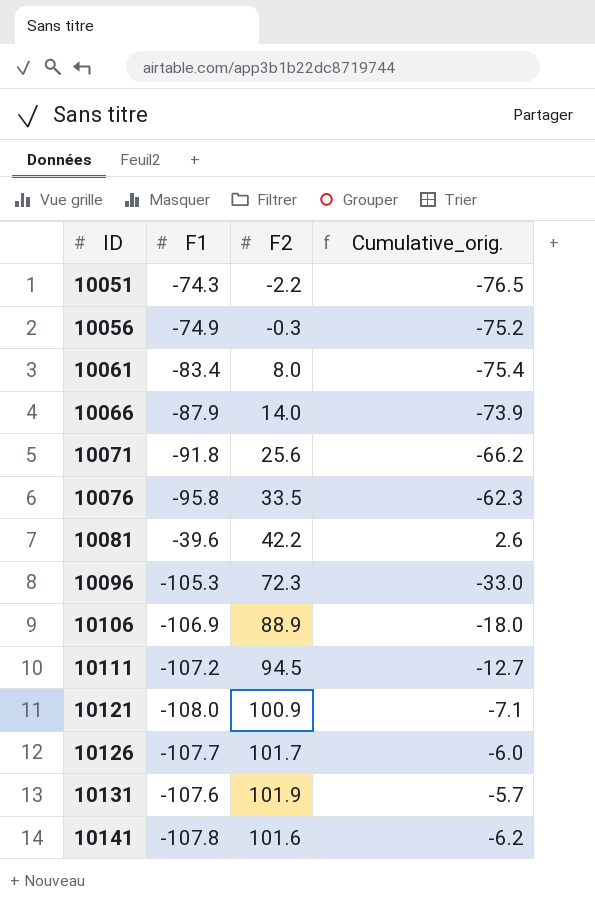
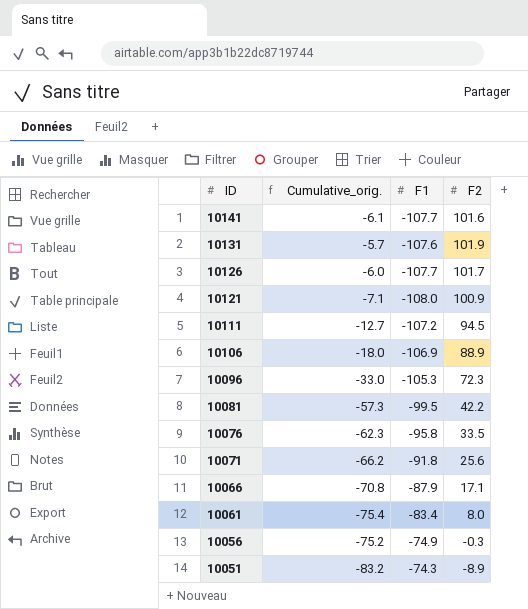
row order: ID ascending -> ID descending
column Cumulative_orig. | position: 4 -> 2
10141 | Cumulative_orig.: -6.2 -> -6.1
10141 | F1: -107.8 -> -107.7
10081 | Cumulative_orig.: 2.6 -> -57.3
10081 | F1: -39.6 -> -99.5
10066 | Cumulative_orig.: -73.9 -> -70.8
10066 | F2: 14.0 -> 17.1
10051 | Cumulative_orig.: -76.5 -> -83.2
10051 | F2: -2.2 -> -8.9

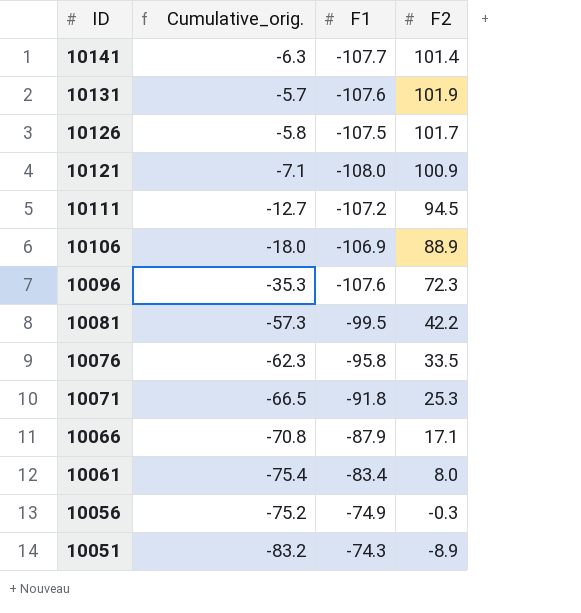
10141 | Cumulative_orig.: -6.1 -> -6.3
10141 | F2: 101.6 -> 101.4
10126 | Cumulative_orig.: -6.0 -> -5.8
10126 | F1: -107.7 -> -107.5
10096 | Cumulative_orig.: -33.0 -> -35.3
10096 | F1: -105.3 -> -107.6
10071 | Cumulative_orig.: -66.2 -> -66.5
10071 | F2: 25.6 -> 25.3

